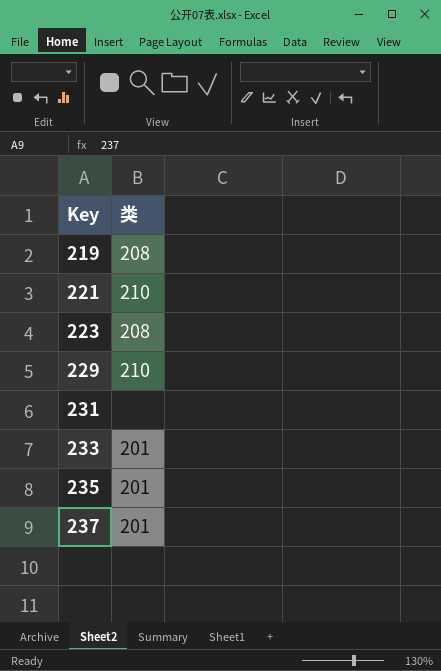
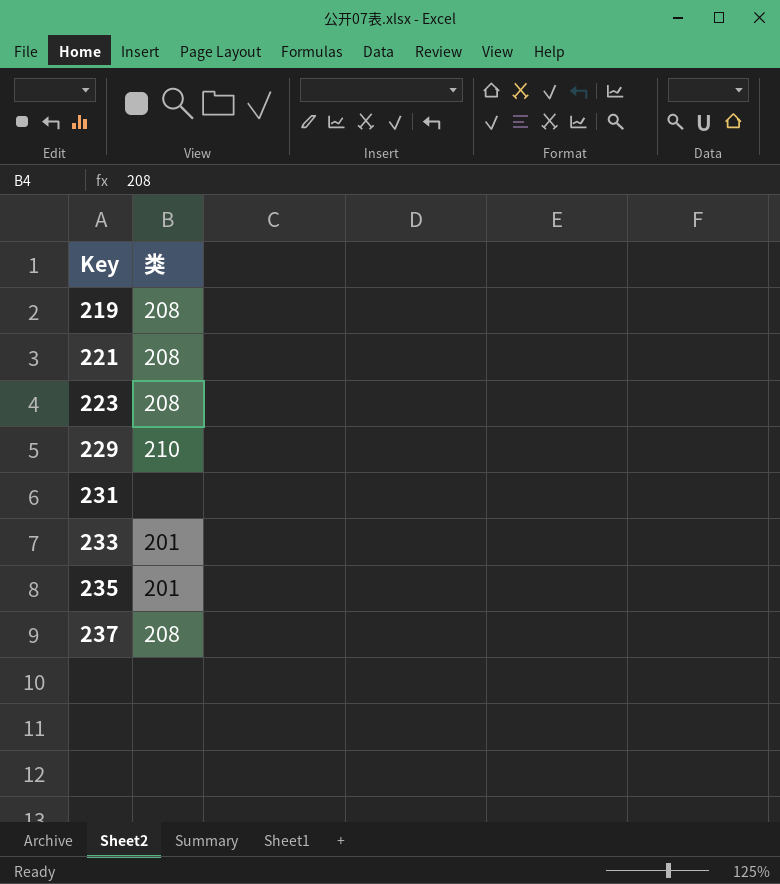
221 | 类: 210 -> 208
237 | 类: 201 -> 208

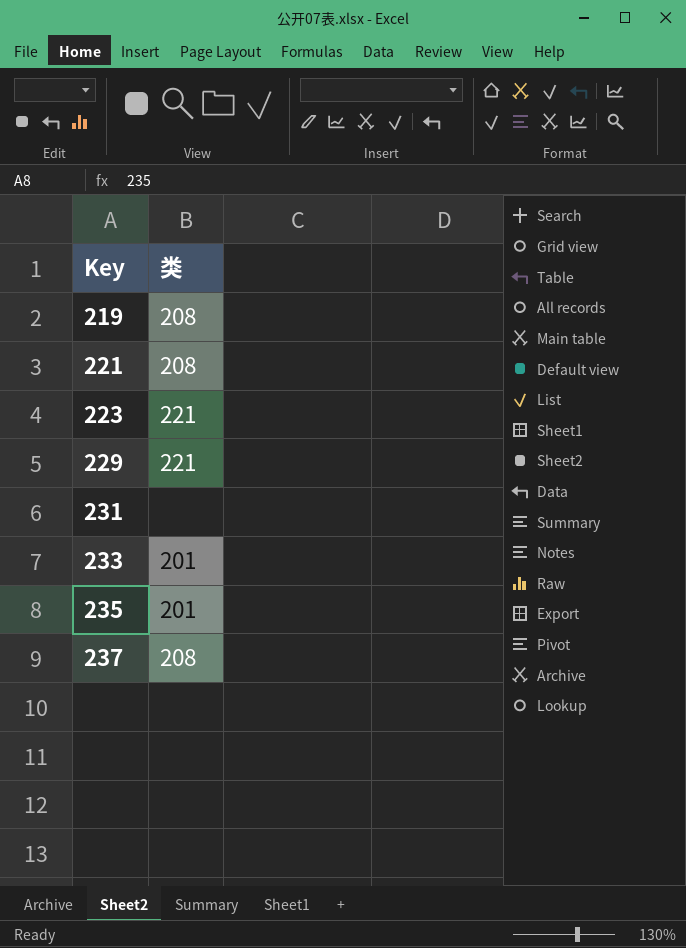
223 | 类: 208 -> 221
229 | 类: 210 -> 221

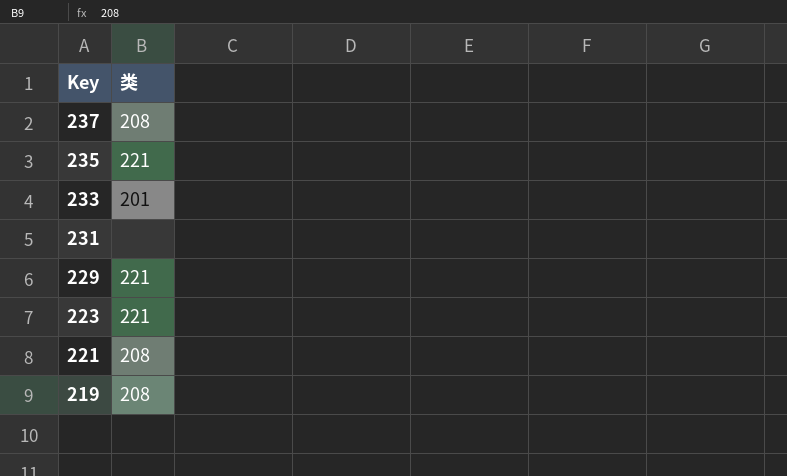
row order: Key ascending -> Key descending
235 | 类: 201 -> 221

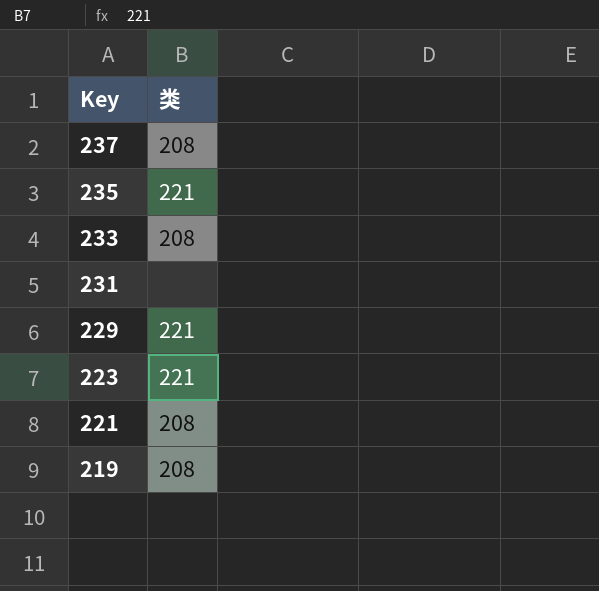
233 | 类: 201 -> 208

